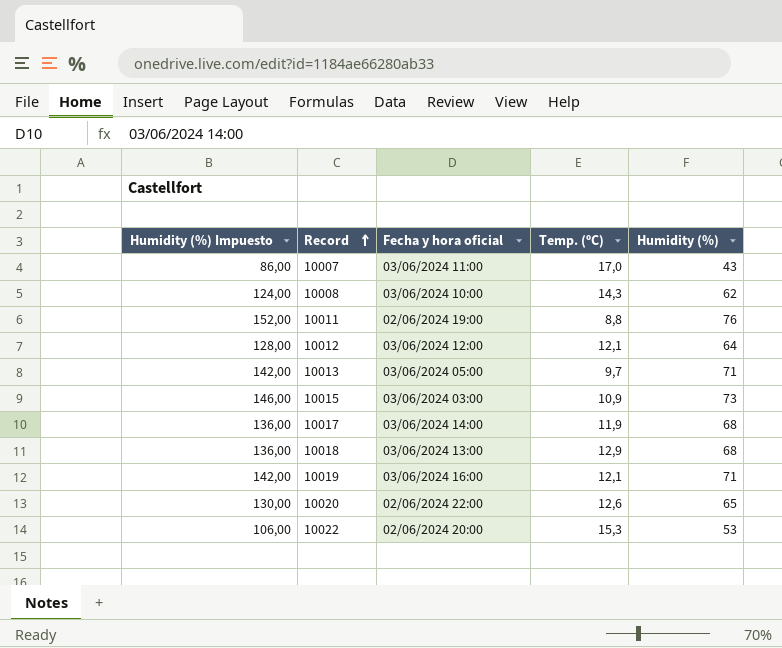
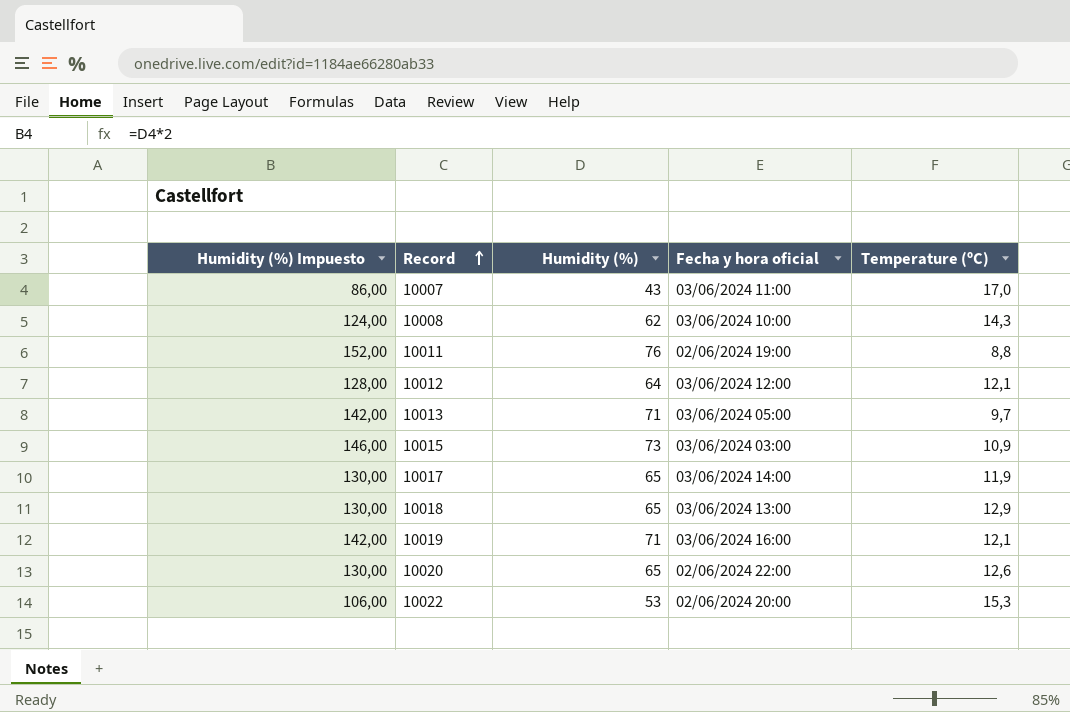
column Humidity (%) | position: 5 -> 3
column name: Temp. (ºC) -> Temperature (ºC)
10017 | Humidity (%) Impuesto: 136,00 -> 130,00
10017 | Humidity (%): 68 -> 65
10018 | Humidity (%) Impuesto: 136,00 -> 130,00
10018 | Humidity (%): 68 -> 65

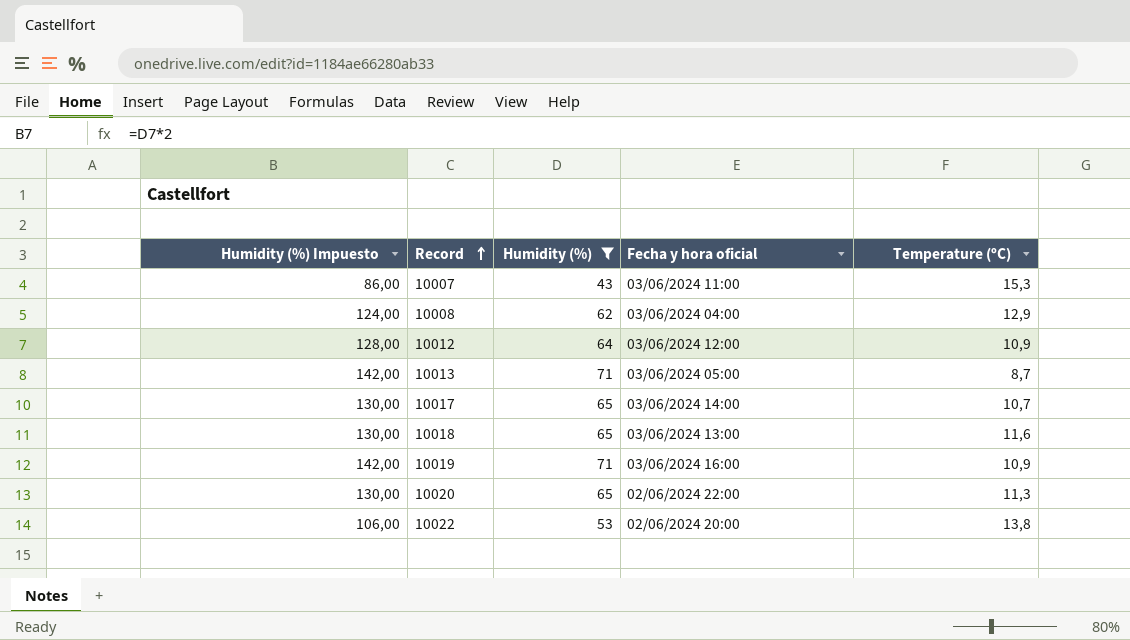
filter: none -> Humidity (%) <= 71
10007 | Temperature (ºC): 17,0 -> 15,3
10008 | Fecha y hora oficial: 03/06/2024 10:00 -> 03/06/2024 04:00
10008 | Temperature (ºC): 14,3 -> 12,9
10012 | Temperature (ºC): 12,1 -> 10,9
10013 | Temperature (ºC): 9,7 -> 8,7
10017 | Temperature (ºC): 11,9 -> 10,7
10018 | Temperature (ºC): 12,9 -> 11,6
10019 | Temperature (ºC): 12,1 -> 10,9
10020 | Temperature (ºC): 12,6 -> 11,3
10022 | Temperature (ºC): 15,3 -> 13,8

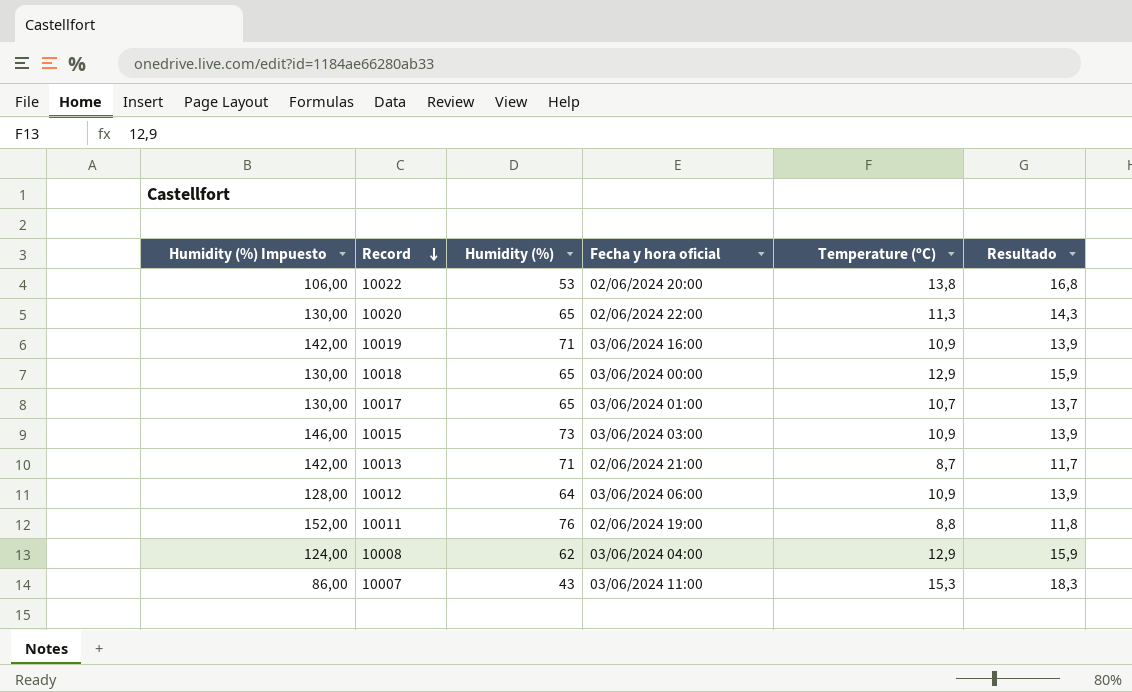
filter: Humidity (%) <= 71 -> none
row order: Record ascending -> Record descending
column Resultado | formula: none -> [Temperature (ºC)] + 3
10018 | Fecha y hora oficial: 03/06/2024 13:00 -> 03/06/2024 00:00
10018 | Temperature (ºC): 11,6 -> 12,9
10017 | Fecha y hora oficial: 03/06/2024 14:00 -> 03/06/2024 01:00
10013 | Fecha y hora oficial: 03/06/2024 05:00 -> 02/06/2024 21:00
10012 | Fecha y hora oficial: 03/06/2024 12:00 -> 03/06/2024 06:00

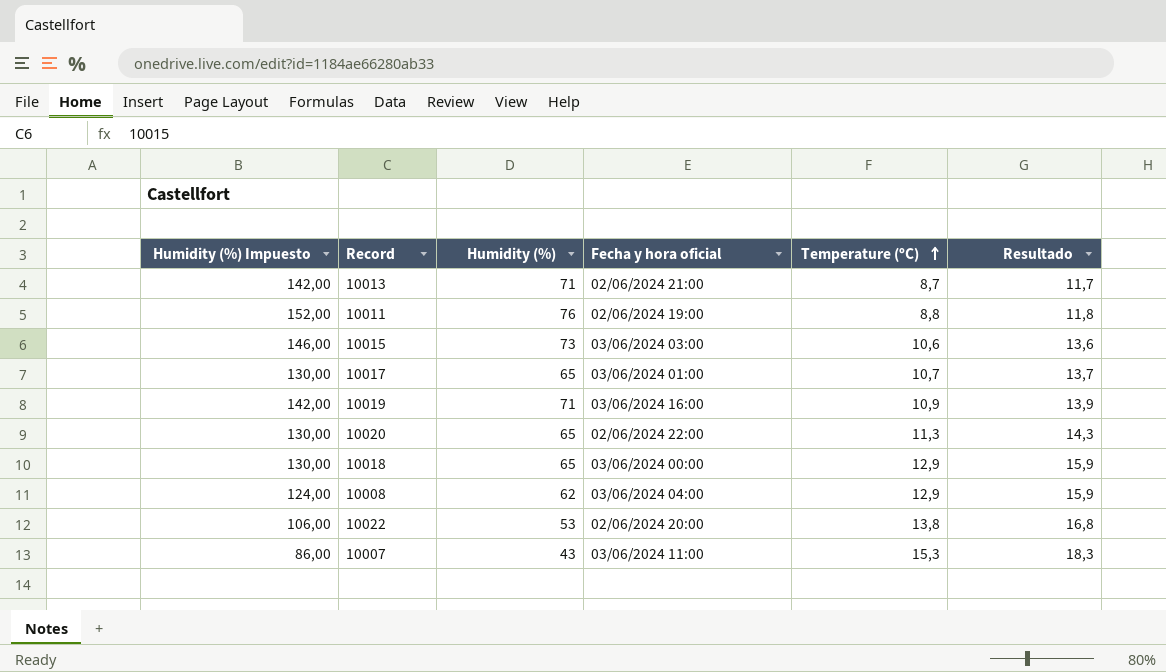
row order: Record descending -> Temperature (ºC) ascending
row 10012: 128,00 | 64 | 03/06/2024 06:00 | 10,9 | 13,9 -> none
10015 | Temperature (ºC): 10,9 -> 10,6
10015 | Resultado: 13,9 -> 13,6

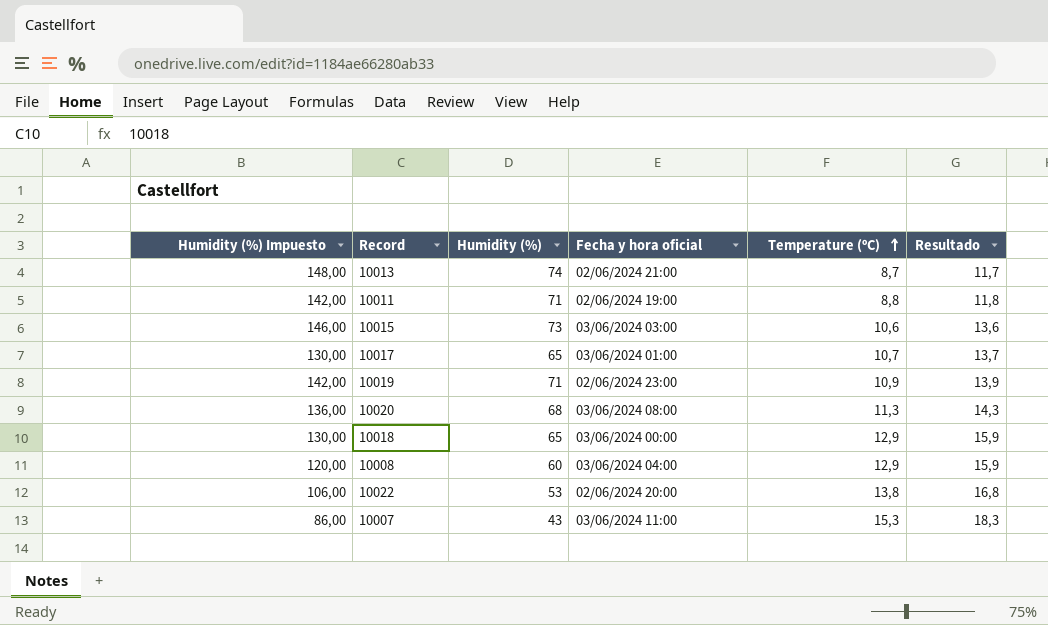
10013 | Humidity (%) Impuesto: 142,00 -> 148,00
10013 | Humidity (%): 71 -> 74
10011 | Humidity (%) Impuesto: 152,00 -> 142,00
10011 | Humidity (%): 76 -> 71
10019 | Fecha y hora oficial: 03/06/2024 16:00 -> 02/06/2024 23:00
10020 | Humidity (%) Impuesto: 130,00 -> 136,00
10020 | Humidity (%): 65 -> 68
10020 | Fecha y hora oficial: 02/06/2024 22:00 -> 03/06/2024 08:00
10008 | Humidity (%) Impuesto: 124,00 -> 120,00
10008 | Humidity (%): 62 -> 60

